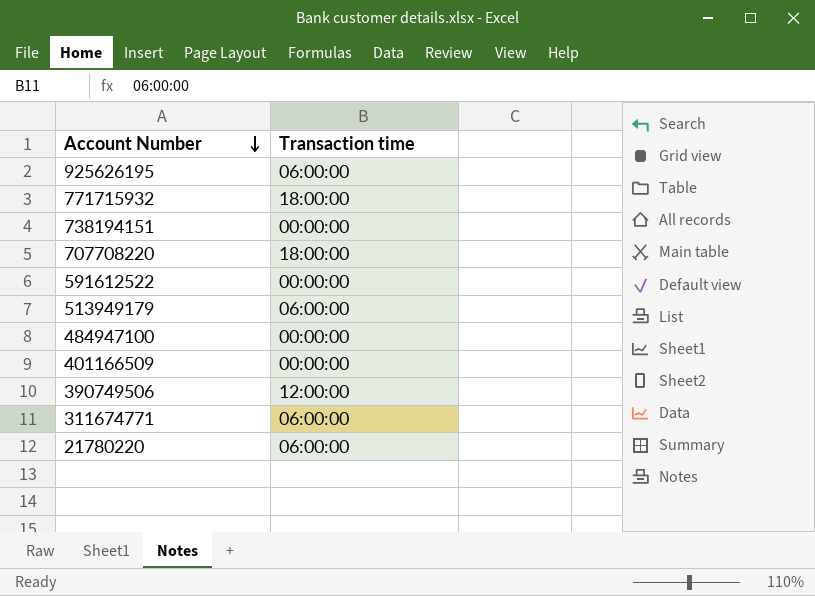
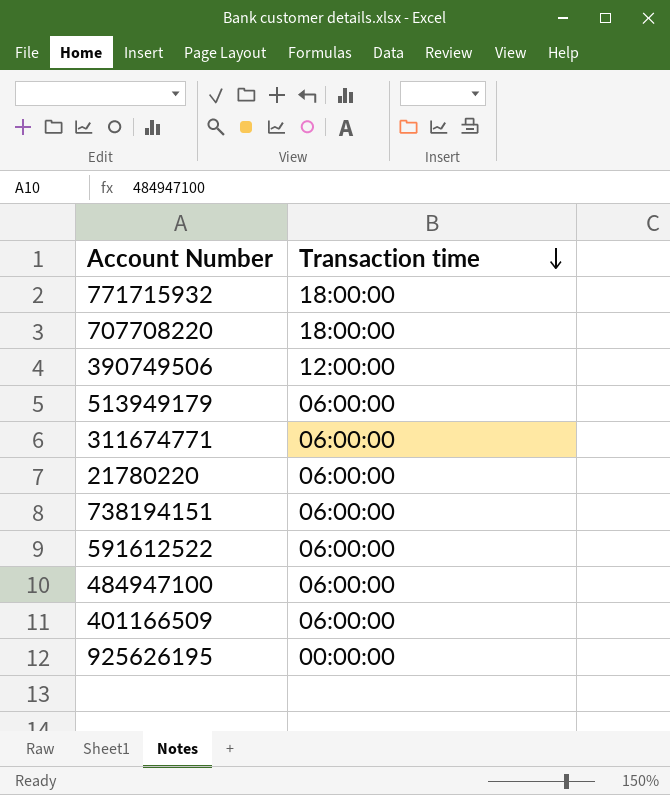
row order: Account Number descending -> Transaction time descending
738194151 | Transaction time: 00:00:00 -> 06:00:00
591612522 | Transaction time: 00:00:00 -> 06:00:00
484947100 | Transaction time: 00:00:00 -> 06:00:00
401166509 | Transaction time: 00:00:00 -> 06:00:00
925626195 | Transaction time: 06:00:00 -> 00:00:00

